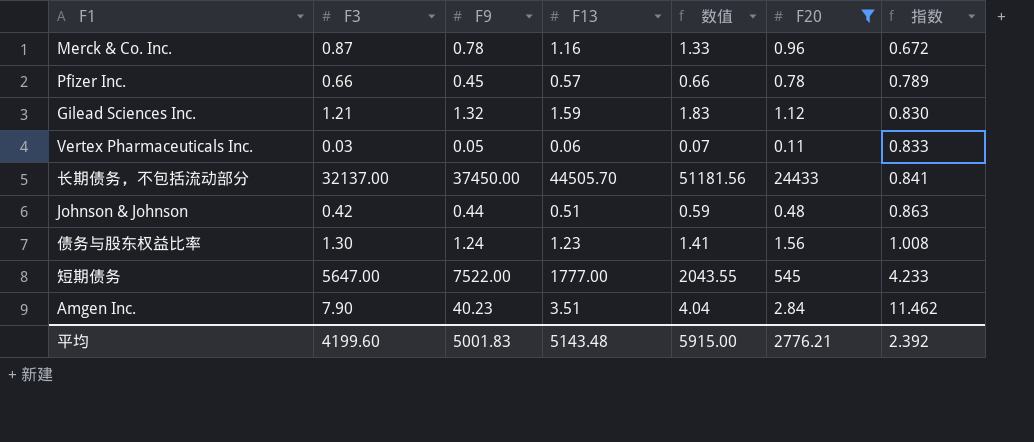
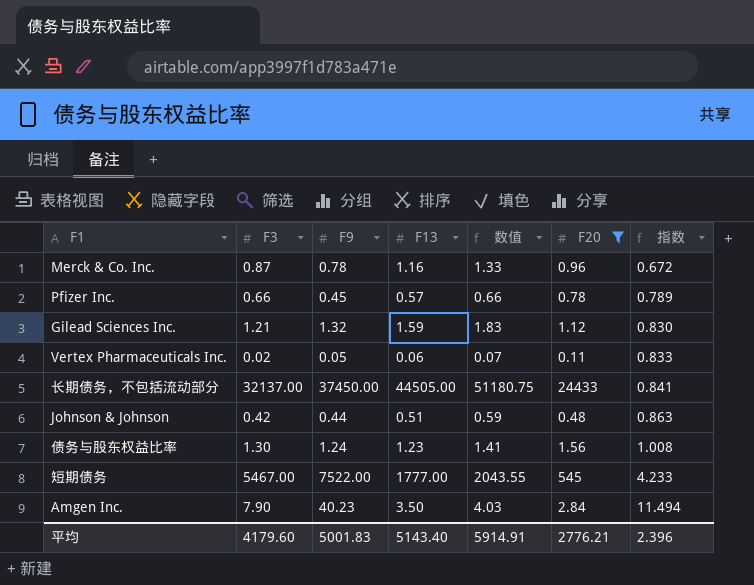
Vertex Pharmaceuticals Inc. | F3: 0.03 -> 0.02
长期债务，不包括流动部分 | F13: 44505.70 -> 44505.00
长期债务，不包括流动部分 | 数值: 51181.56 -> 51180.75
短期债务 | F3: 5647.00 -> 5467.00
Amgen Inc. | F13: 3.51 -> 3.50
Amgen Inc. | 数值: 4.04 -> 4.03
Amgen Inc. | 指数: 11.462 -> 11.494
平均 | F3: 4199.60 -> 4179.60
平均 | F13: 5143.48 -> 5143.40
平均 | 数值: 5915.00 -> 5914.91
平均 | 指数: 2.392 -> 2.396

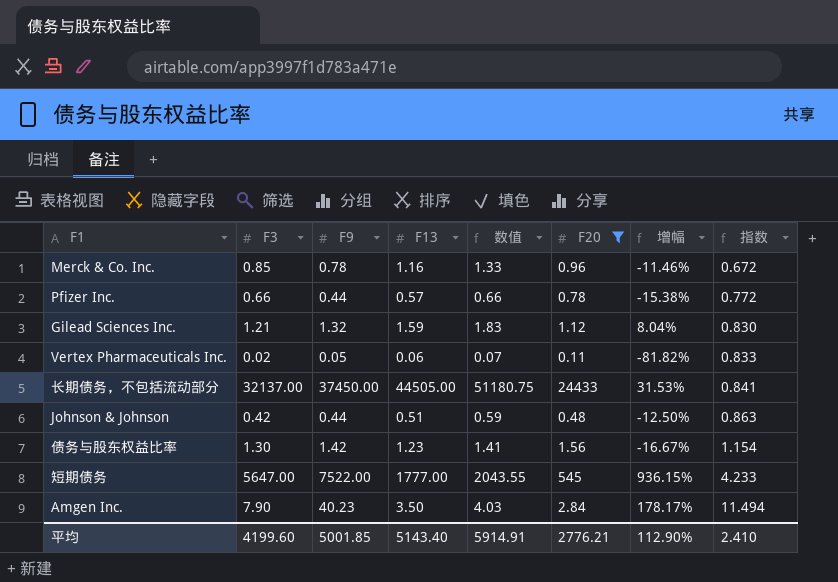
column 增幅 | formula: none -> ([F3] - [F20]) / [F20]
Merck & Co. Inc. | F3: 0.87 -> 0.85
Pfizer Inc. | F9: 0.45 -> 0.44
Pfizer Inc. | 指数: 0.789 -> 0.772
债务与股东权益比率 | F9: 1.24 -> 1.42
债务与股东权益比率 | 指数: 1.008 -> 1.154
短期债务 | F3: 5467.00 -> 5647.00
平均 | F3: 4179.60 -> 4199.60
平均 | F9: 5001.83 -> 5001.85
平均 | 指数: 2.396 -> 2.410

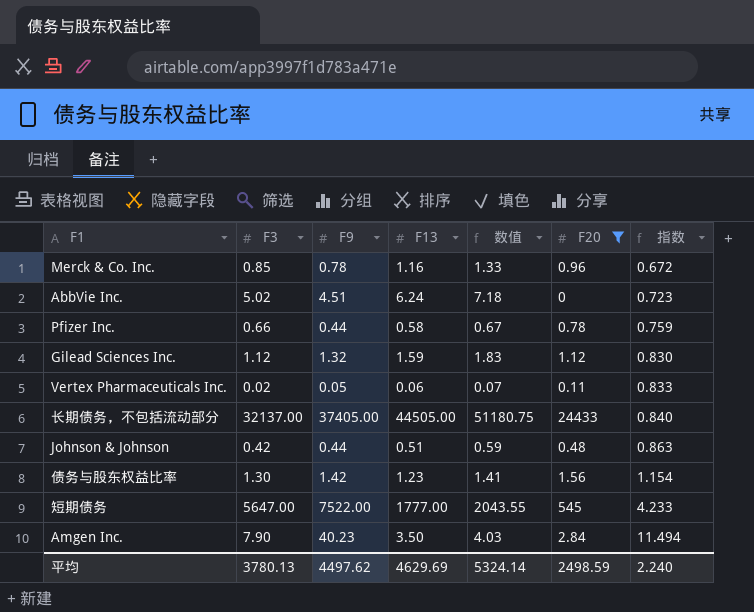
column 增幅 | formula: ([F3] - [F20]) / [F20] -> none
row AbbVie Inc.: none -> 5.02 | 4.51 | 6.24 | 7.18 | 0 | 0.723
Pfizer Inc. | F13: 0.57 -> 0.58
Pfizer Inc. | 数值: 0.66 -> 0.67
Pfizer Inc. | 指数: 0.772 -> 0.759
Gilead Sciences Inc. | F3: 1.21 -> 1.12
长期债务，不包括流动部分 | F9: 37450.00 -> 37405.00
长期债务，不包括流动部分 | 指数: 0.841 -> 0.840
平均 | F3: 4199.60 -> 3780.13
平均 | F9: 5001.85 -> 4497.62
平均 | F13: 5143.40 -> 4629.69
平均 | 数值: 5914.91 -> 5324.14
平均 | F20: 2776.21 -> 2498.59
平均 | 指数: 2.410 -> 2.240

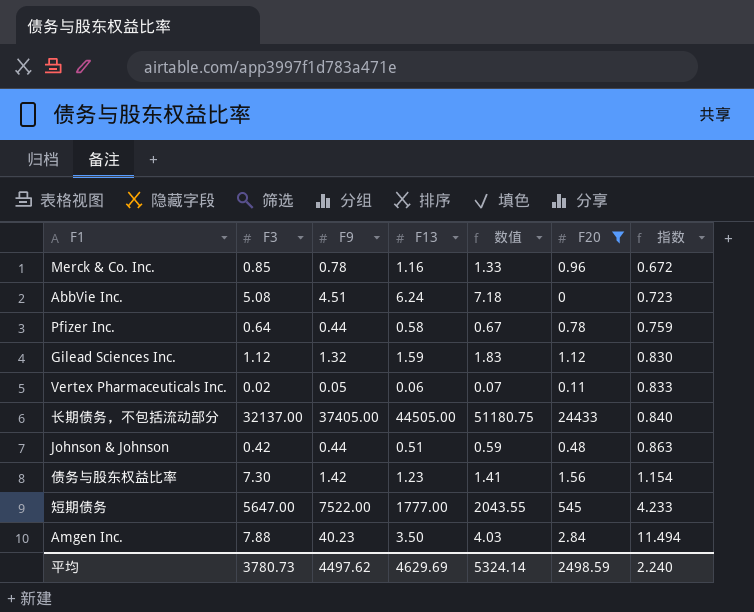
AbbVie Inc. | F3: 5.02 -> 5.08
Pfizer Inc. | F3: 0.66 -> 0.64
债务与股东权益比率 | F3: 1.30 -> 7.30
Amgen Inc. | F3: 7.90 -> 7.88
平均 | F3: 3780.13 -> 3780.73

